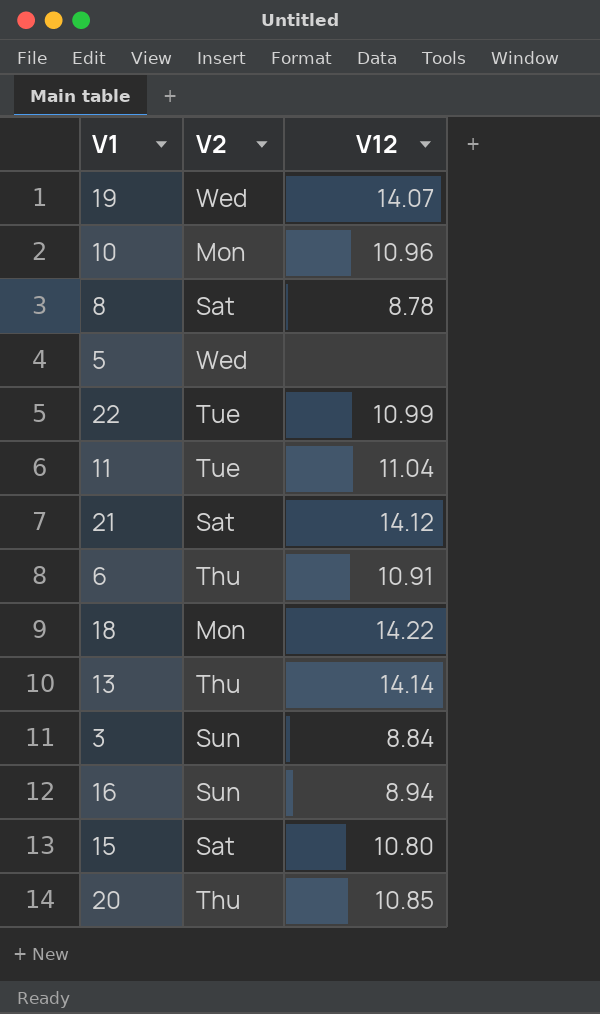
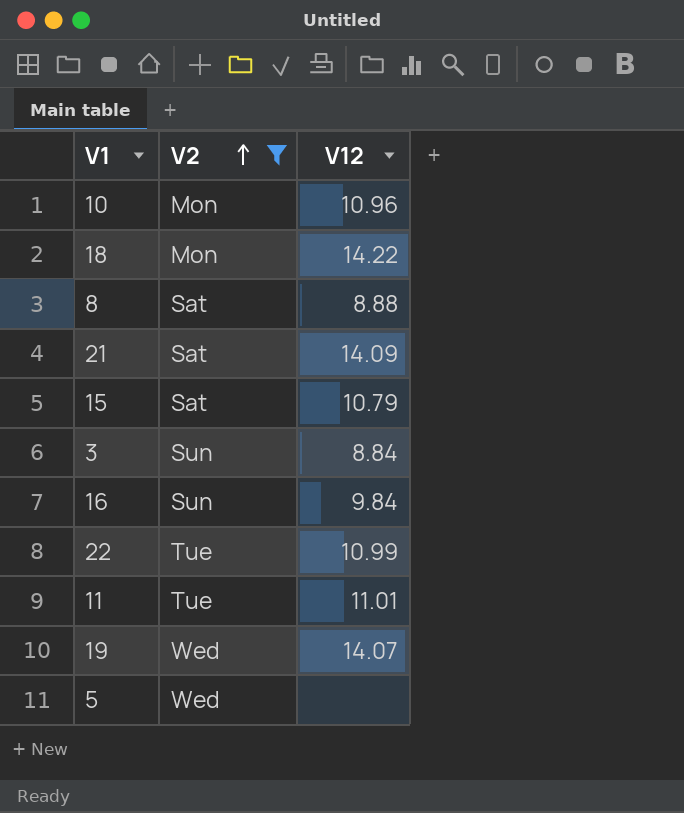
filter: none -> V2 != Thu
row order: none -> V2 ascending
8 | V12: 8.78 -> 8.88
21 | V12: 14.12 -> 14.09
15 | V12: 10.80 -> 10.79
16 | V12: 8.94 -> 9.84
11 | V12: 11.04 -> 11.01

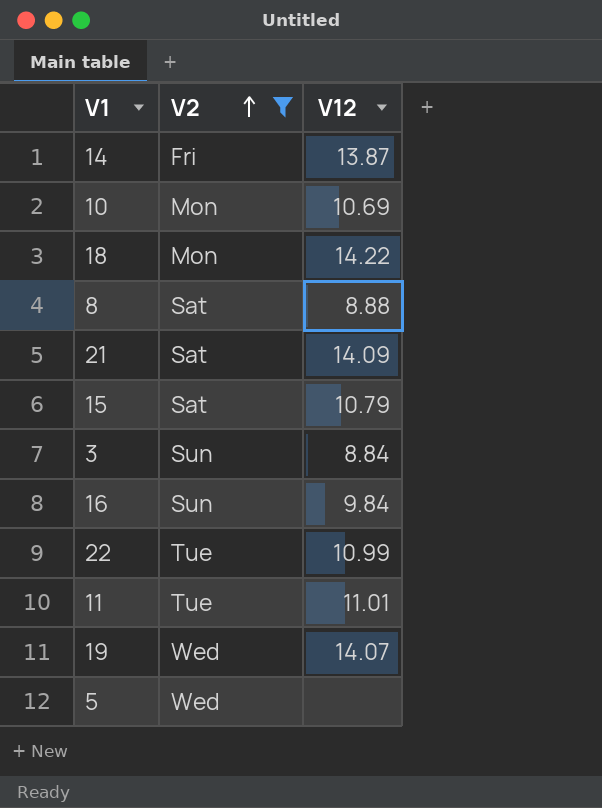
row 14: none -> Fri | 13.87
10 | V12: 10.96 -> 10.69

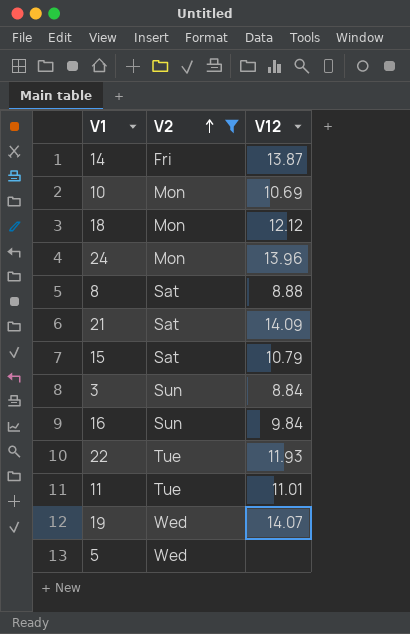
18 | V12: 14.22 -> 12.12
row 24: none -> Mon | 13.96
22 | V12: 10.99 -> 11.93

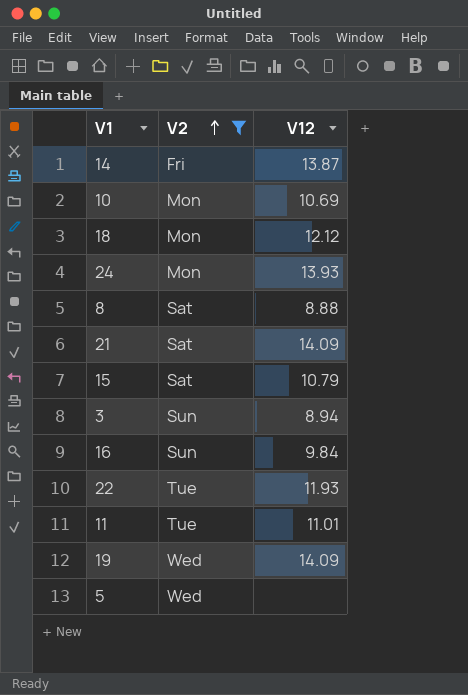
24 | V12: 13.96 -> 13.93
3 | V12: 8.84 -> 8.94
19 | V12: 14.07 -> 14.09

